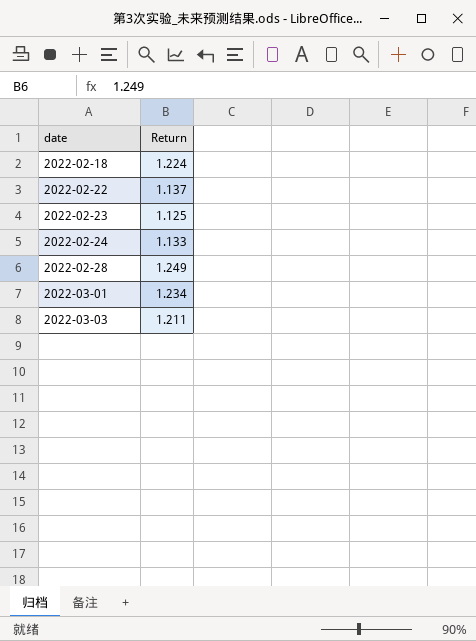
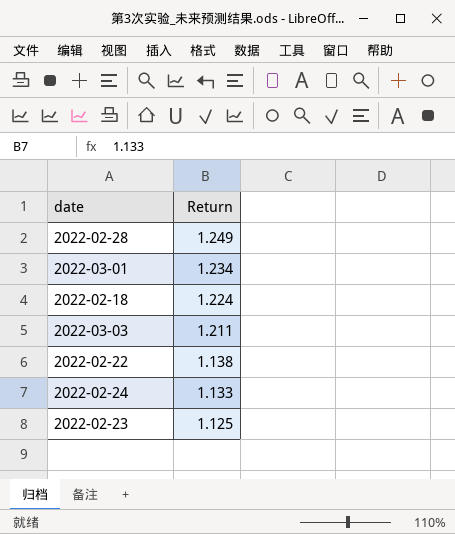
row order: date ascending -> Return descending
2022-02-22 | Return: 1.137 -> 1.138

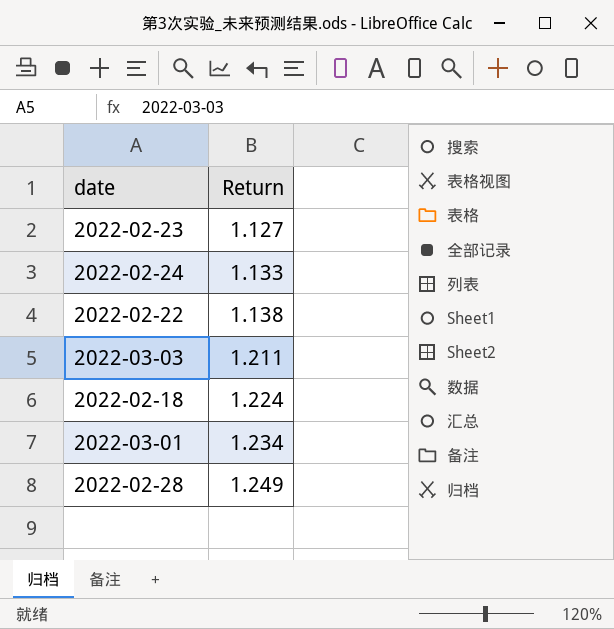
row order: Return descending -> Return ascending
2022-02-23 | Return: 1.125 -> 1.127

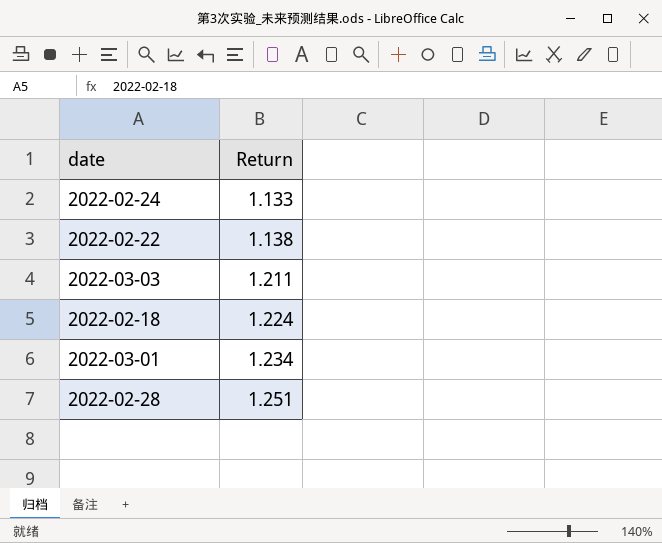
row 2022-02-23: 1.127 -> none
2022-02-28 | Return: 1.249 -> 1.251

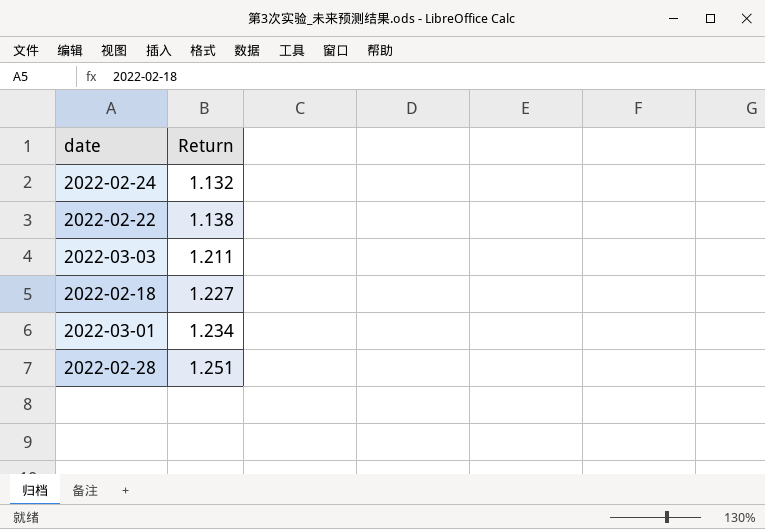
2022-02-24 | Return: 1.133 -> 1.132
2022-02-18 | Return: 1.224 -> 1.227

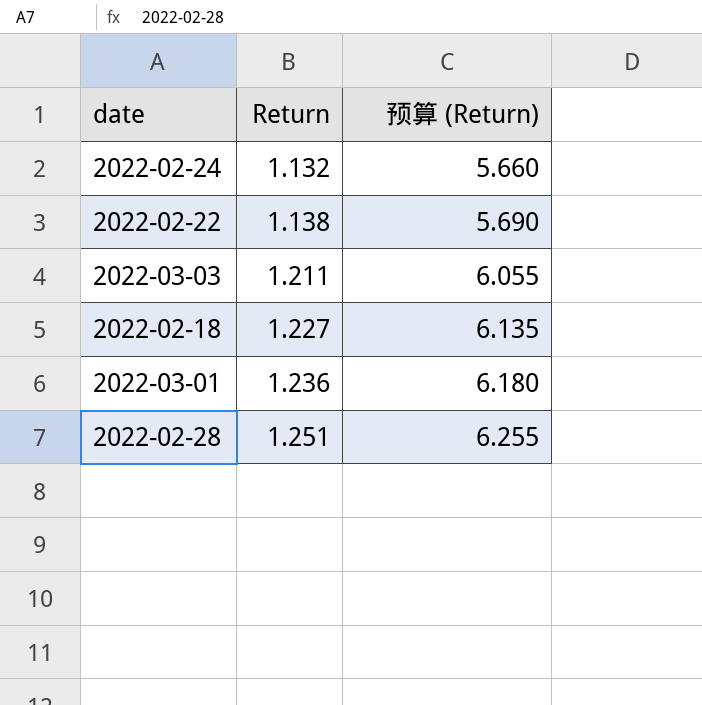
column 预算 (Return) | formula: none -> [Return] * 5
2022-03-01 | Return: 1.234 -> 1.236

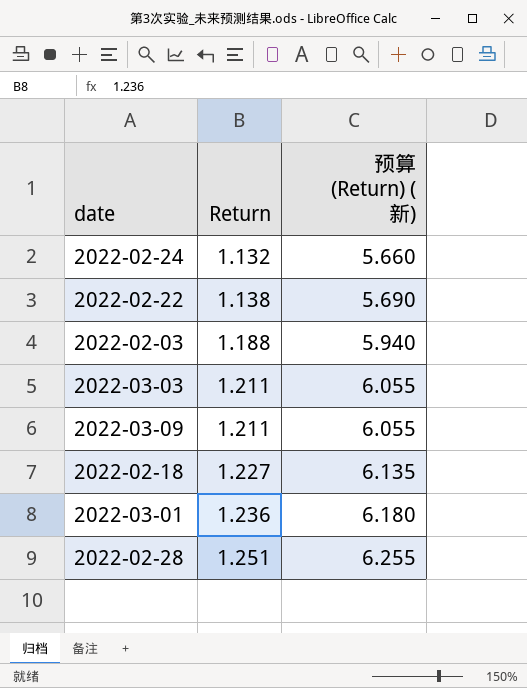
column name: 预算 (Return) -> 预算 (Return) (新)
row 2022-02-03: none -> 1.188 | 5.940
row 2022-03-09: none -> 1.211 | 6.055

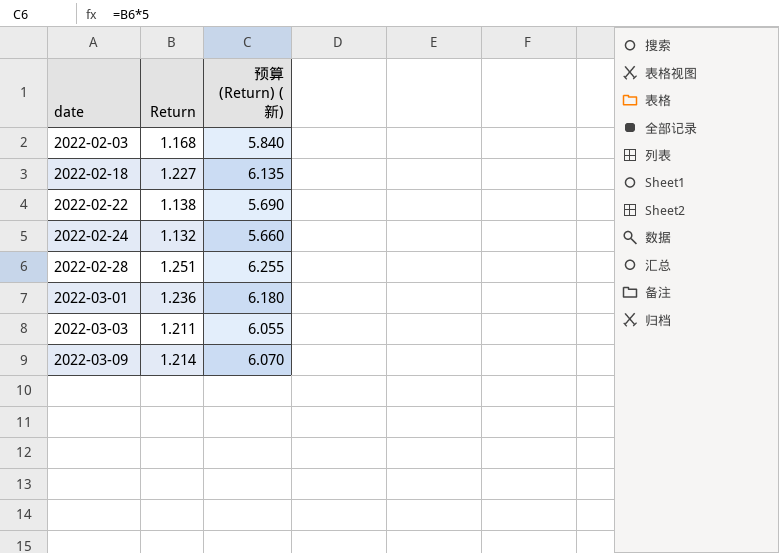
row order: Return ascending -> date ascending
2022-02-03 | Return: 1.188 -> 1.168
2022-02-03 | 预算 (Return) (新): 5.940 -> 5.840
2022-03-09 | Return: 1.211 -> 1.214
2022-03-09 | 预算 (Return) (新): 6.055 -> 6.070

